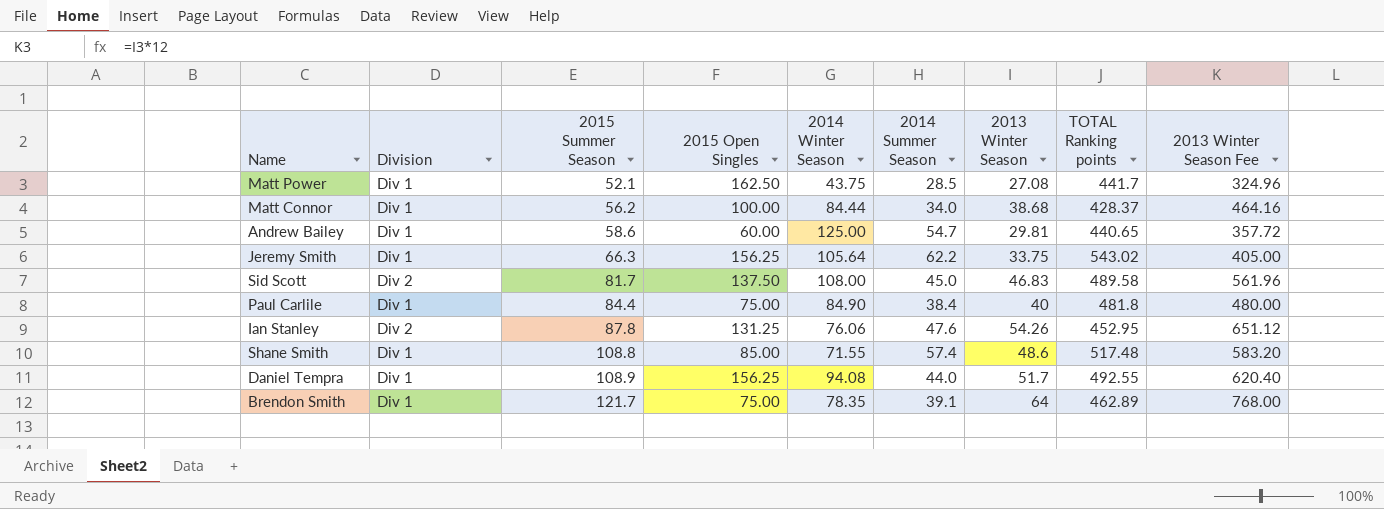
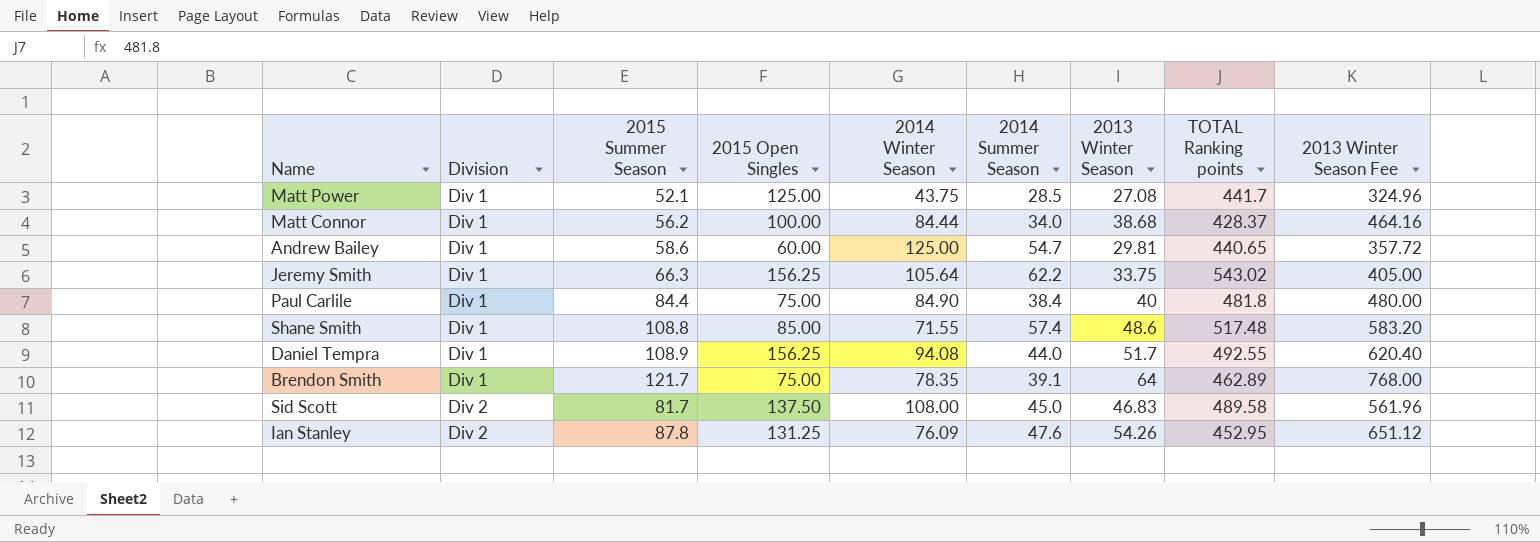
row order: 2015 Summer Season ascending -> Division ascending
Matt Power | 2015 Open Singles: 162.50 -> 125.00
Ian Stanley | 2014 Winter Season: 76.06 -> 76.09

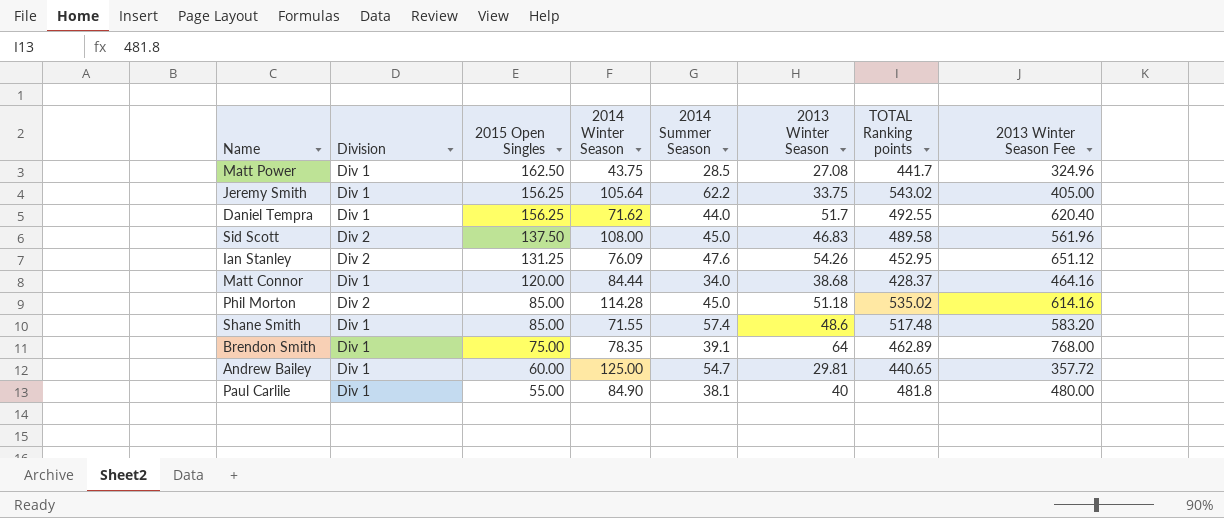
row order: Division ascending -> 2015 Open Singles descending
column 2015 Summer Season | position: 3 -> none
Matt Power | 2015 Open Singles: 125.00 -> 162.50
Daniel Tempra | 2014 Winter Season: 94.08 -> 71.62
Matt Connor | 2015 Open Singles: 100.00 -> 120.00
row Phil Morton: none -> Div 2 | 85.00 | 114.28 | 45.0 | 51.18 | 535.02 | 614.16
Paul Carlile | 2015 Open Singles: 75.00 -> 55.00
Paul Carlile | 2014 Summer Season: 38.4 -> 38.1

